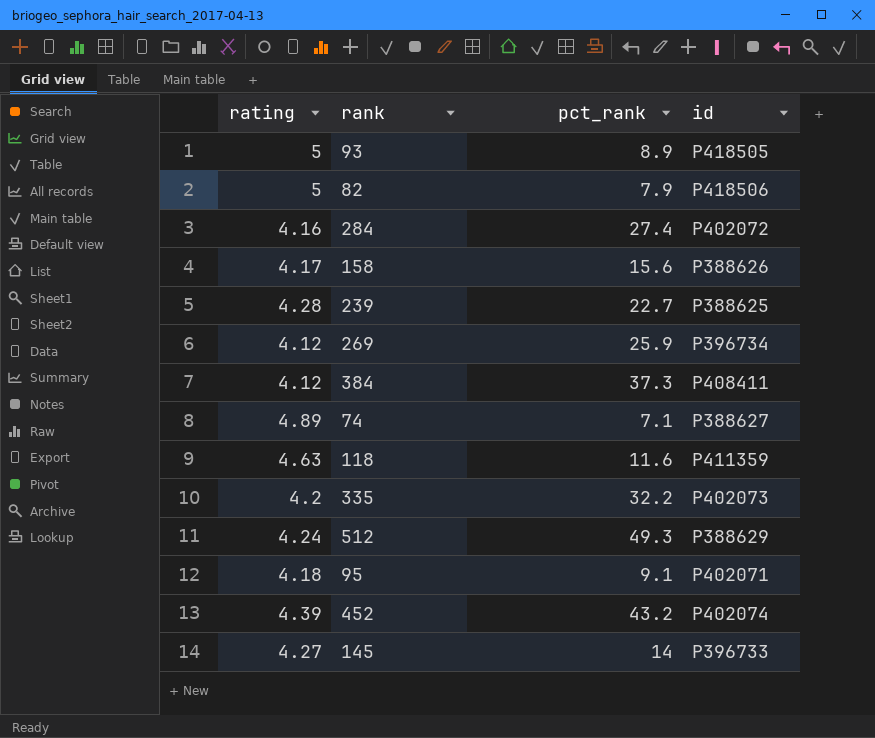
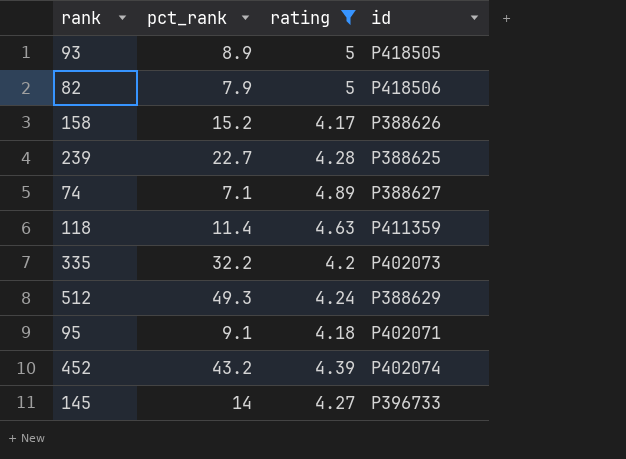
filter: none -> rating >= 4.17
column rating | position: 1 -> 3
158 | pct_rank: 15.6 -> 15.2
118 | pct_rank: 11.6 -> 11.4

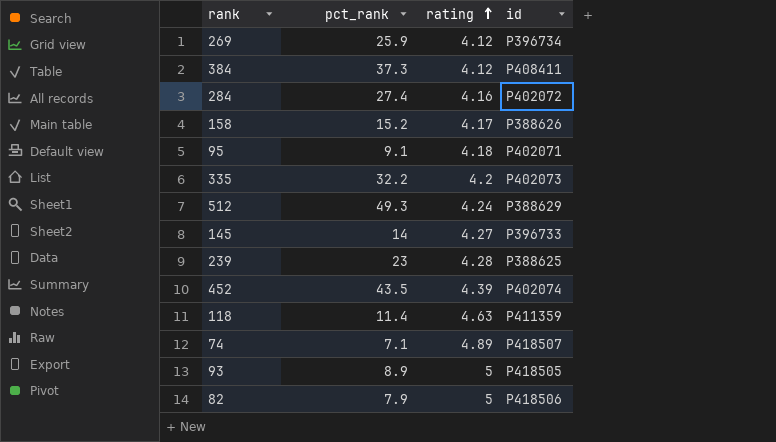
filter: rating >= 4.17 -> none
row order: none -> rating ascending
239 | pct_rank: 22.7 -> 23
452 | pct_rank: 43.2 -> 43.5
74 | id: P388627 -> P418507

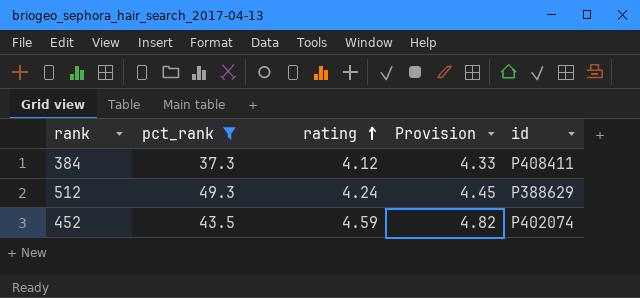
filter: none -> pct_rank >= 37.3
column Provision | formula: none -> [rating] * 1.05
452 | rating: 4.39 -> 4.59

